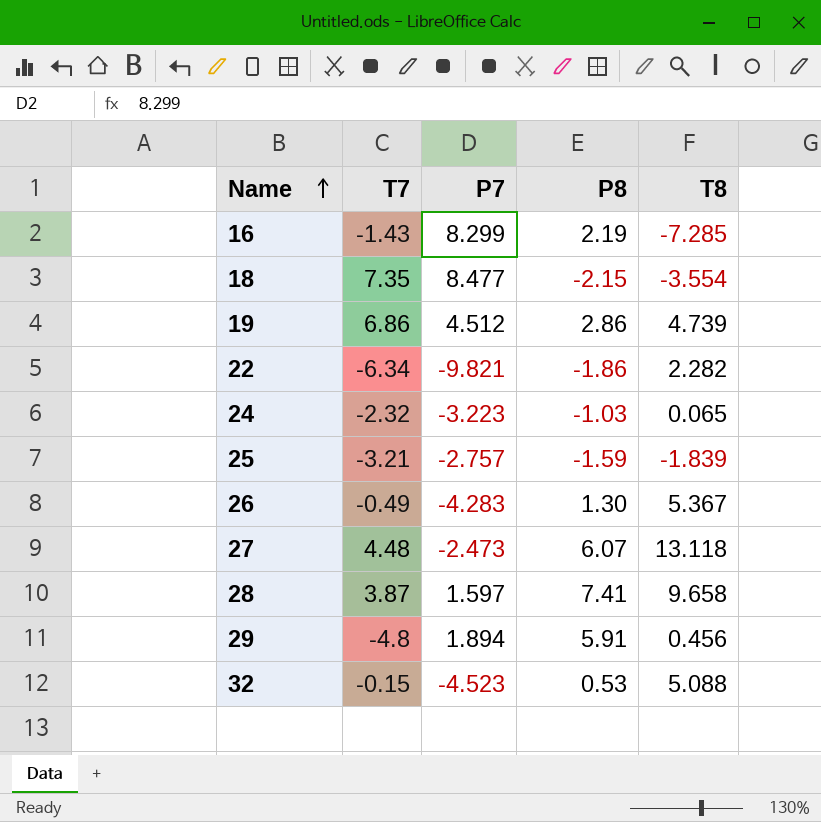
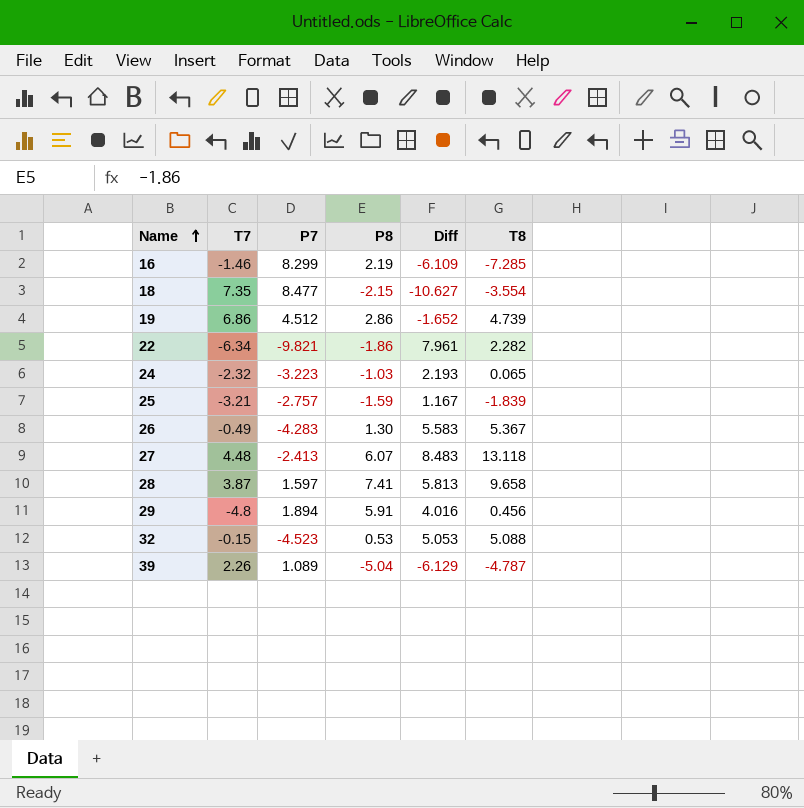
column Diff | formula: none -> [P8] - [P7]
16 | T7: -1.43 -> -1.46
27 | P7: -2.473 -> -2.413
row 39: none -> 2.26 | 1.089 | -5.04 | -6.129 | -4.787

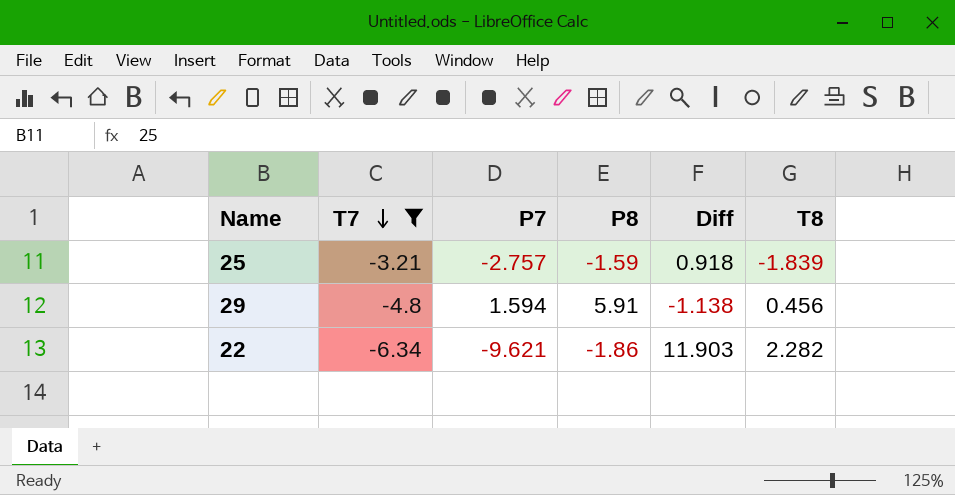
filter: none -> T7 <= -3.21
row order: Name ascending -> T7 descending
column Diff | formula: [P8] - [P7] -> [T8] - [P7]
29 | P7: 1.894 -> 1.594
22 | P7: -9.821 -> -9.621

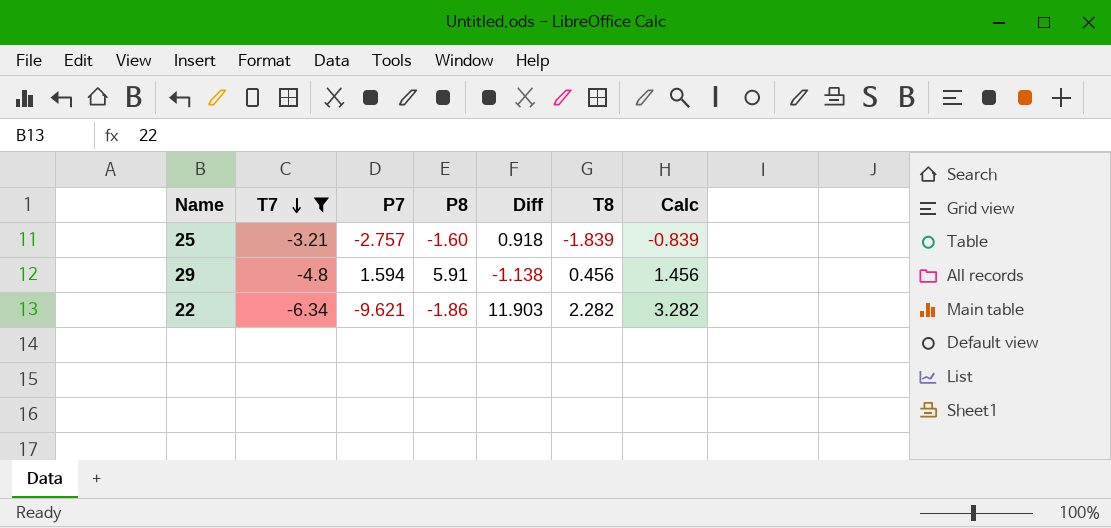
column Calc | formula: none -> [T8] + 1
25 | P8: -1.59 -> -1.60

